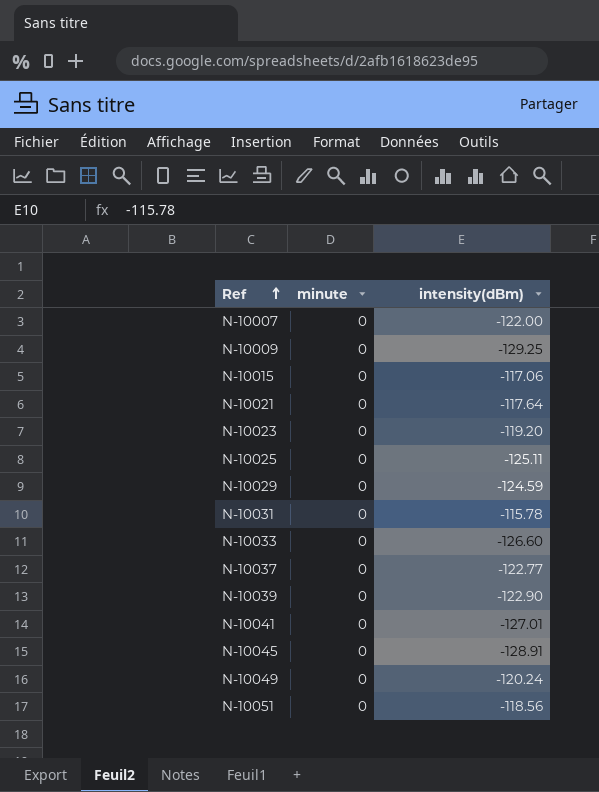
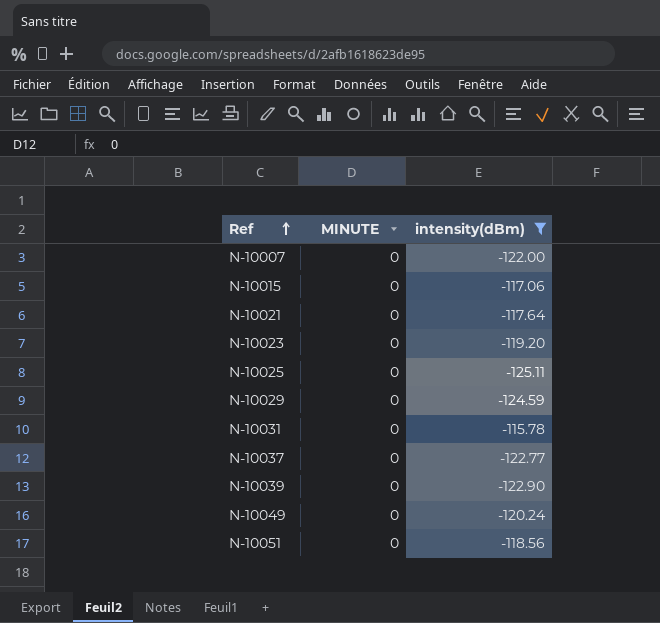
filter: none -> intensity(dBm) >= -125.11
column name: minute -> MINUTE

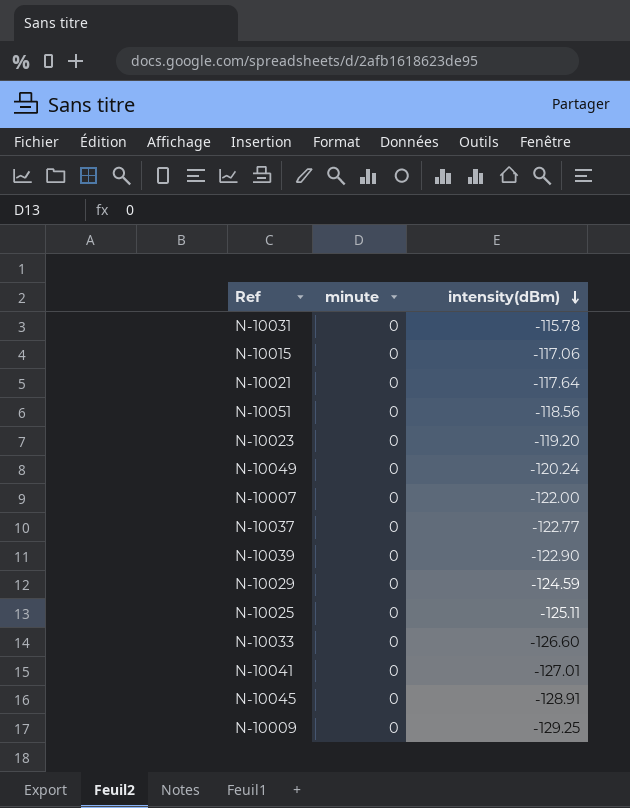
filter: intensity(dBm) >= -125.11 -> none
row order: Ref ascending -> intensity(dBm) descending
column name: MINUTE -> minute

